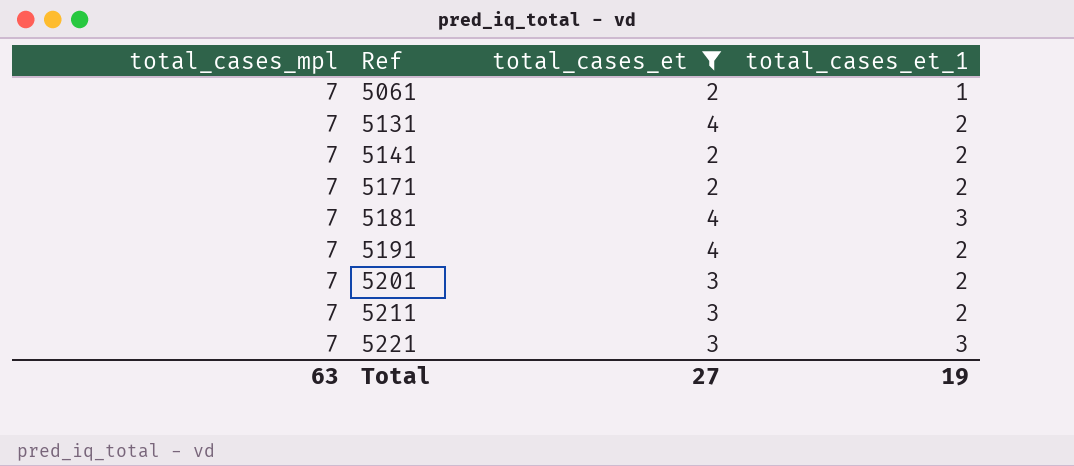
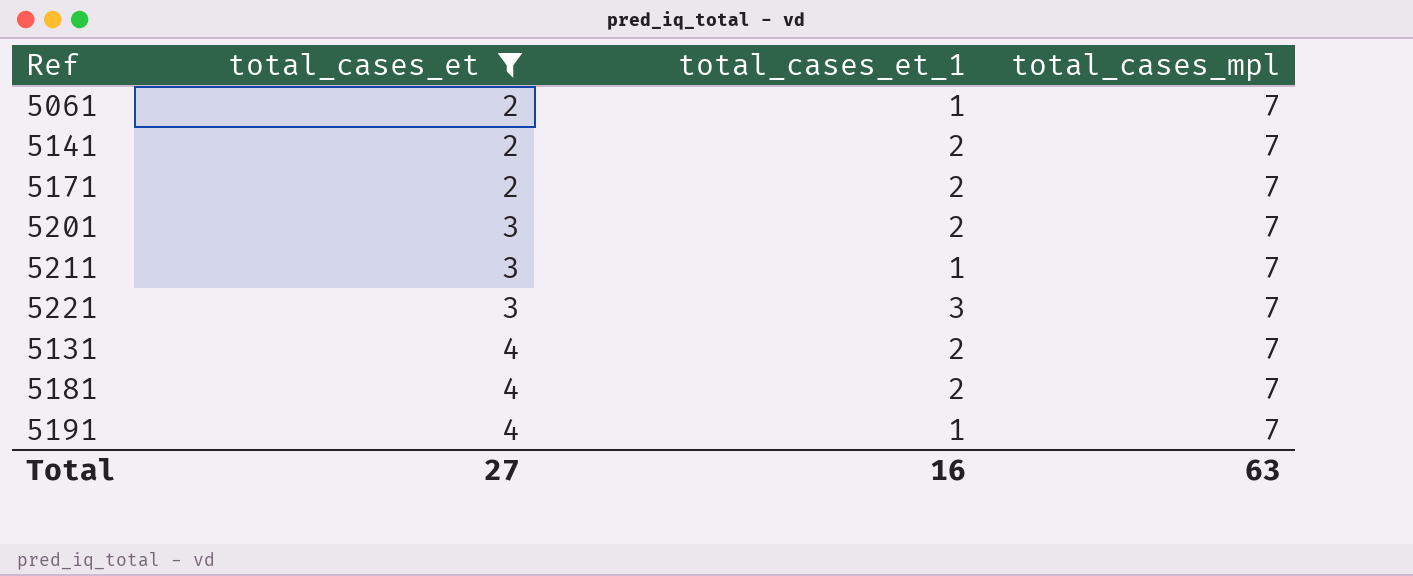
row order: Ref ascending -> total_cases_et ascending
column total_cases_mpl | position: 1 -> 4
5211 | total_cases_et_1: 2 -> 1
5181 | total_cases_et_1: 3 -> 2
5191 | total_cases_et_1: 2 -> 1
Total | total_cases_et_1: 19 -> 16

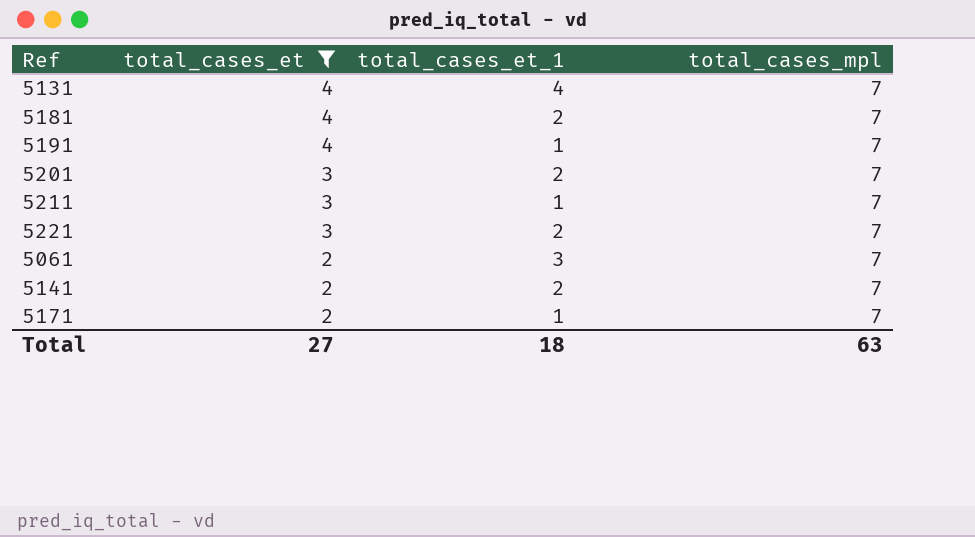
row order: total_cases_et ascending -> total_cases_et descending
5131 | total_cases_et_1: 2 -> 4
5221 | total_cases_et_1: 3 -> 2
5061 | total_cases_et_1: 1 -> 3
5171 | total_cases_et_1: 2 -> 1
Total | total_cases_et_1: 16 -> 18

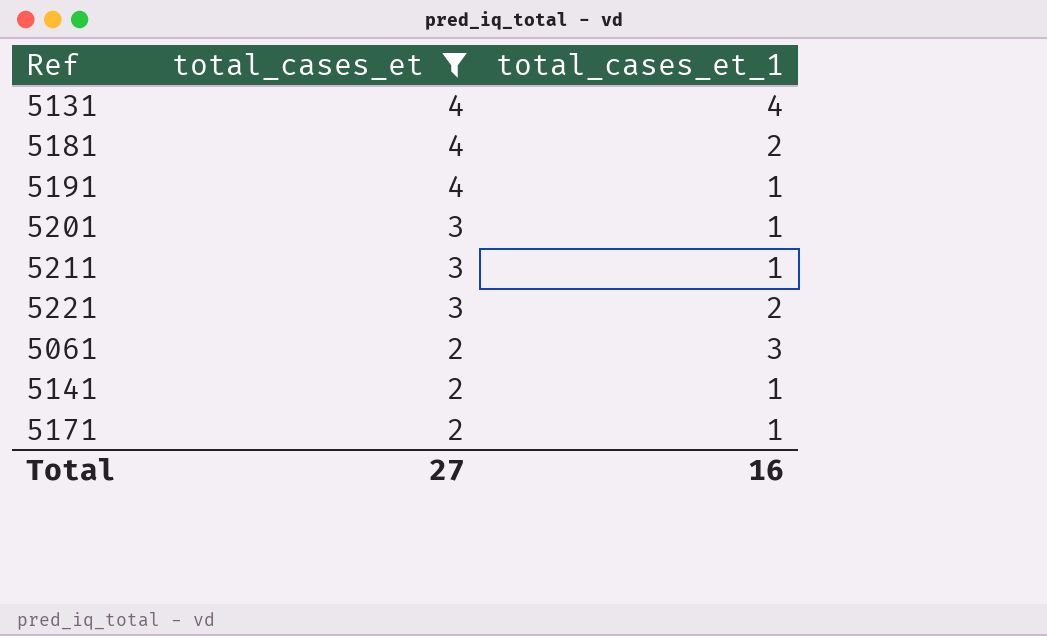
column total_cases_mpl | position: 4 -> none
5201 | total_cases_et_1: 2 -> 1
5141 | total_cases_et_1: 2 -> 1
Total | total_cases_et_1: 18 -> 16

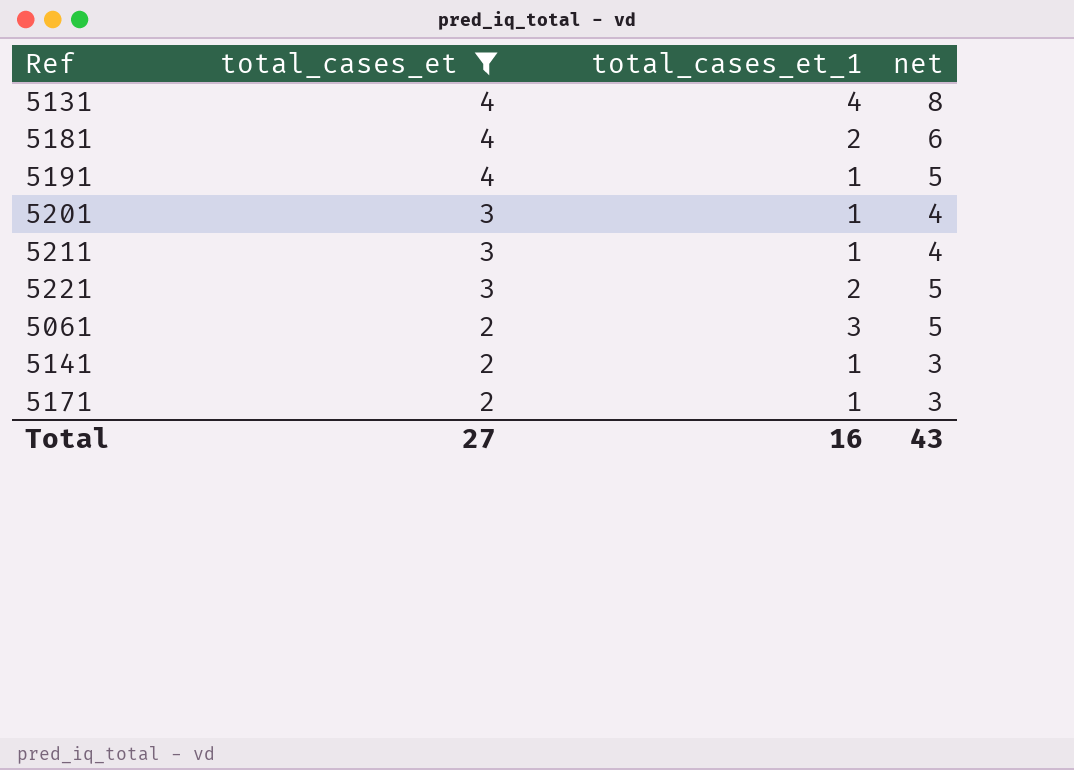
column net | formula: none -> [total_cases_et] + [total_cases_et_1]

